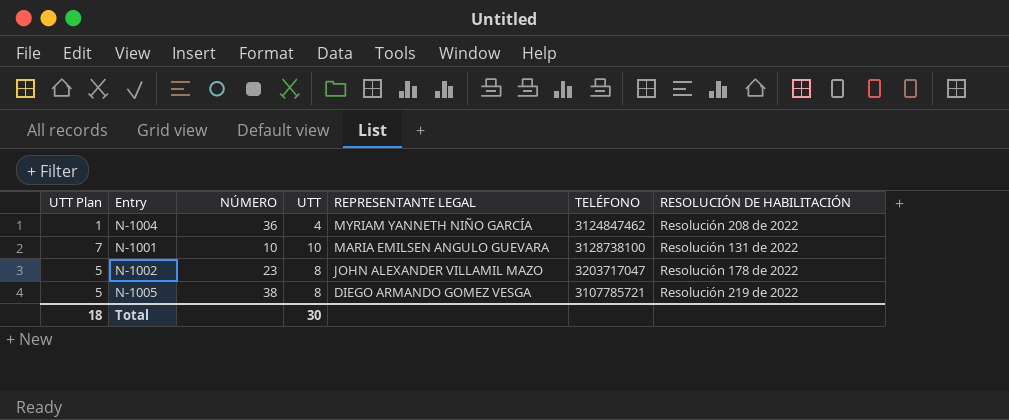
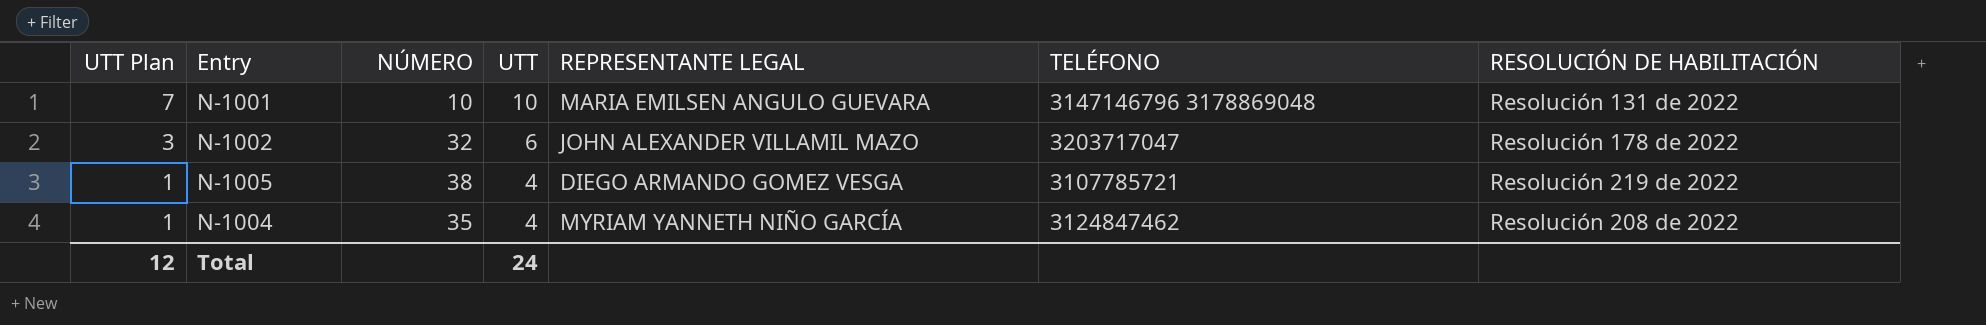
row order: REPRESENTANTE LEGAL descending -> UTT Plan descending
N-1001 | TELÉFONO: 3128738100 -> 3147146796 3178869048
N-1002 | UTT Plan: 5 -> 3
N-1002 | NÚMERO: 23 -> 32
N-1002 | UTT: 8 -> 6
N-1005 | UTT Plan: 5 -> 1
N-1005 | UTT: 8 -> 4
N-1004 | NÚMERO: 36 -> 35
Total | UTT Plan: 18 -> 12
Total | UTT: 30 -> 24

